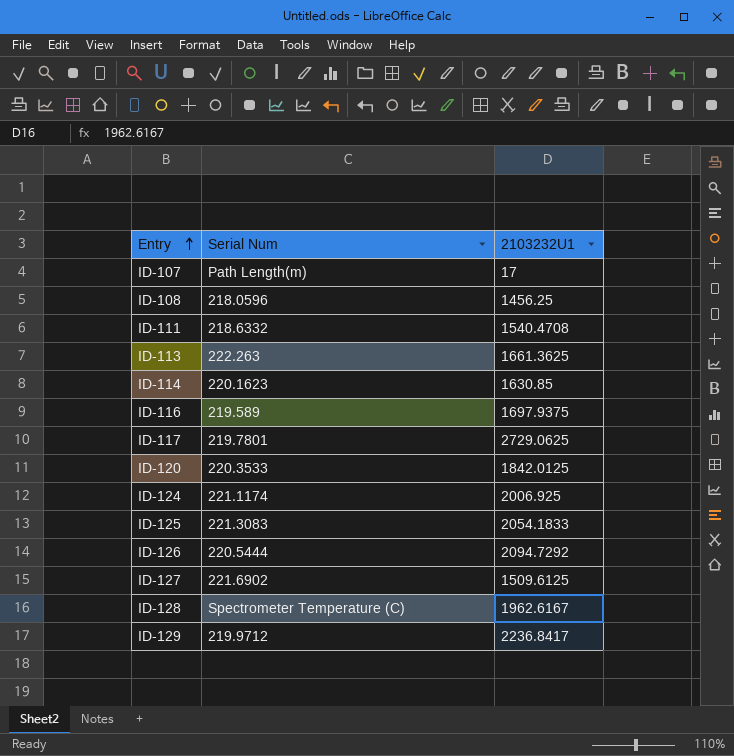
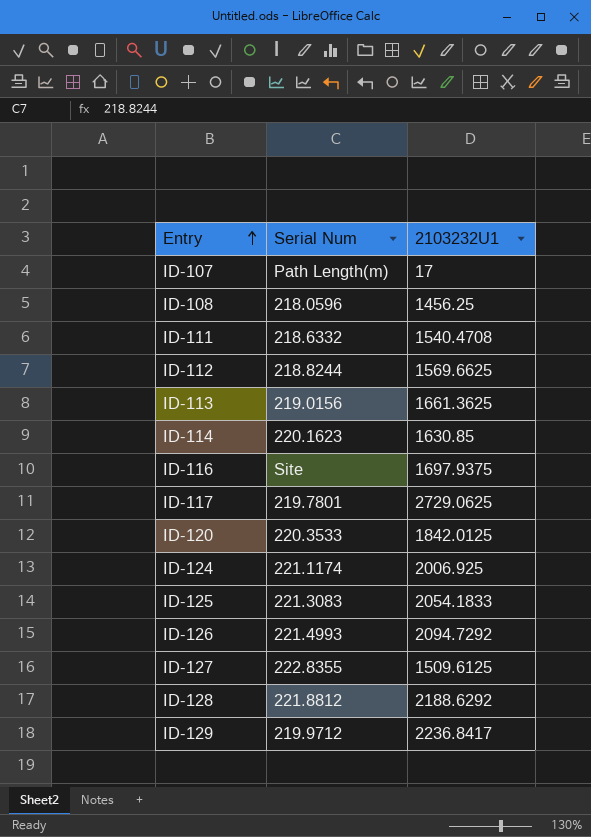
row ID-112: none -> 218.8244 | 1569.6625
ID-113 | Serial Num: 222.263 -> 219.0156
ID-116 | Serial Num: 219.589 -> Site
ID-126 | Serial Num: 220.5444 -> 221.4993
ID-127 | Serial Num: 221.6902 -> 222.8355
ID-128 | Serial Num: Spectrometer Temperature (C) -> 221.8812
ID-128 | 2103232U1: 1962.6167 -> 2188.6292

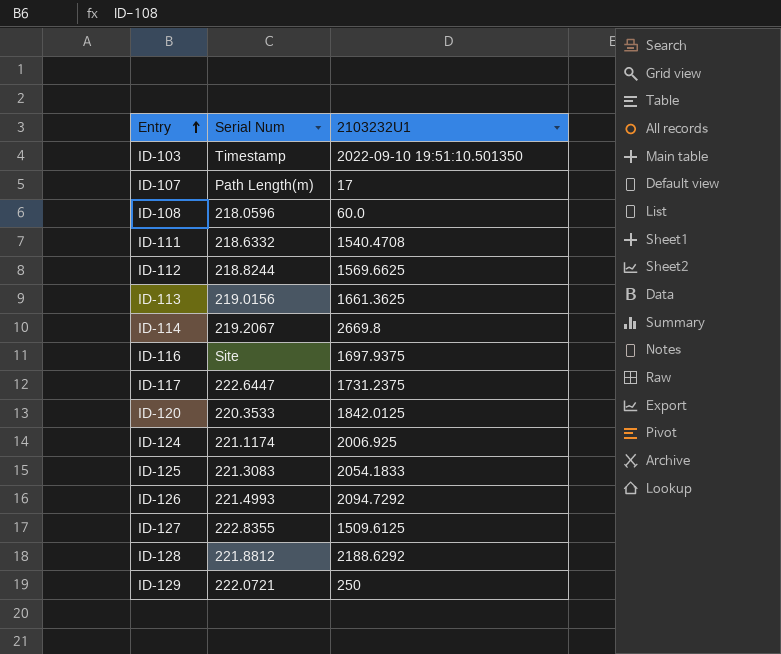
row ID-103: none -> Timestamp | 2022-09-10 19:51:10.501350
ID-108 | 2103232U1: 1456.25 -> 60.0
ID-114 | Serial Num: 220.1623 -> 219.2067
ID-114 | 2103232U1: 1630.85 -> 2669.8
ID-117 | Serial Num: 219.7801 -> 222.6447
ID-117 | 2103232U1: 2729.0625 -> 1731.2375
ID-129 | Serial Num: 219.9712 -> 222.0721
ID-129 | 2103232U1: 2236.8417 -> 250

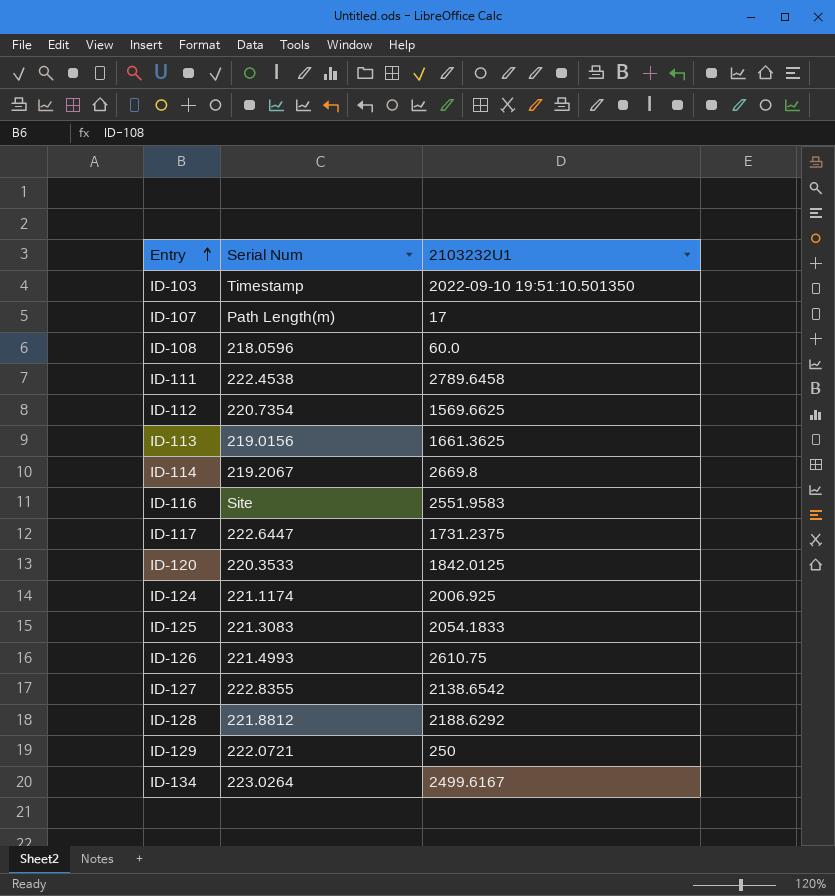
ID-111 | Serial Num: 218.6332 -> 222.4538
ID-111 | 2103232U1: 1540.4708 -> 2789.6458
ID-112 | Serial Num: 218.8244 -> 220.7354
ID-116 | 2103232U1: 1697.9375 -> 2551.9583
ID-126 | 2103232U1: 2094.7292 -> 2610.75
ID-127 | 2103232U1: 1509.6125 -> 2138.6542
row ID-134: none -> 223.0264 | 2499.6167

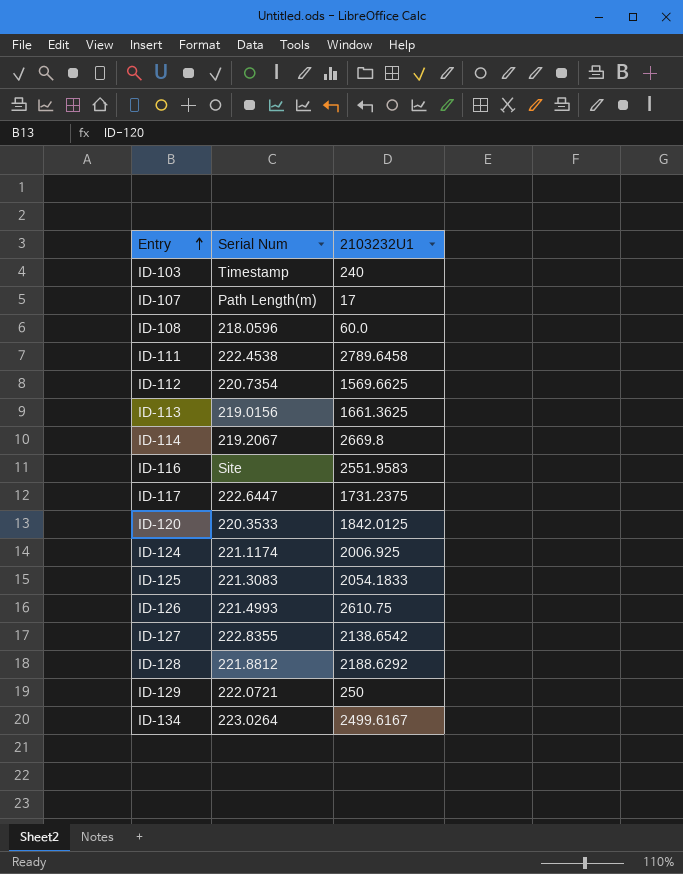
ID-103 | 2103232U1: 2022-09-10 19:51:10.501350 -> 240

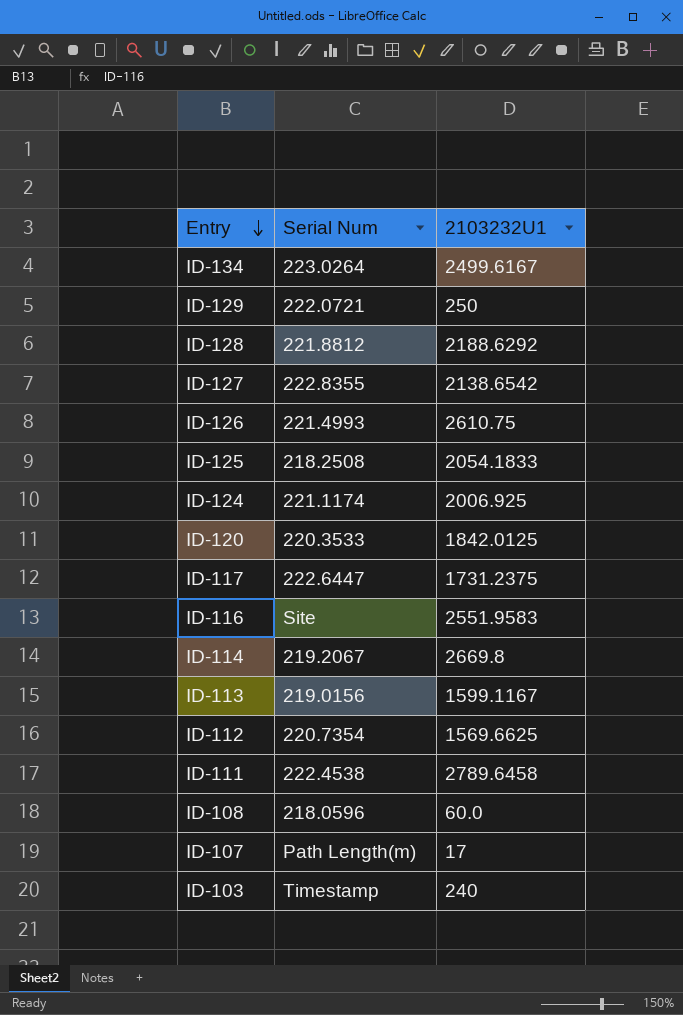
row order: Entry ascending -> Entry descending
ID-125 | Serial Num: 221.3083 -> 218.2508
ID-113 | 2103232U1: 1661.3625 -> 1599.1167

